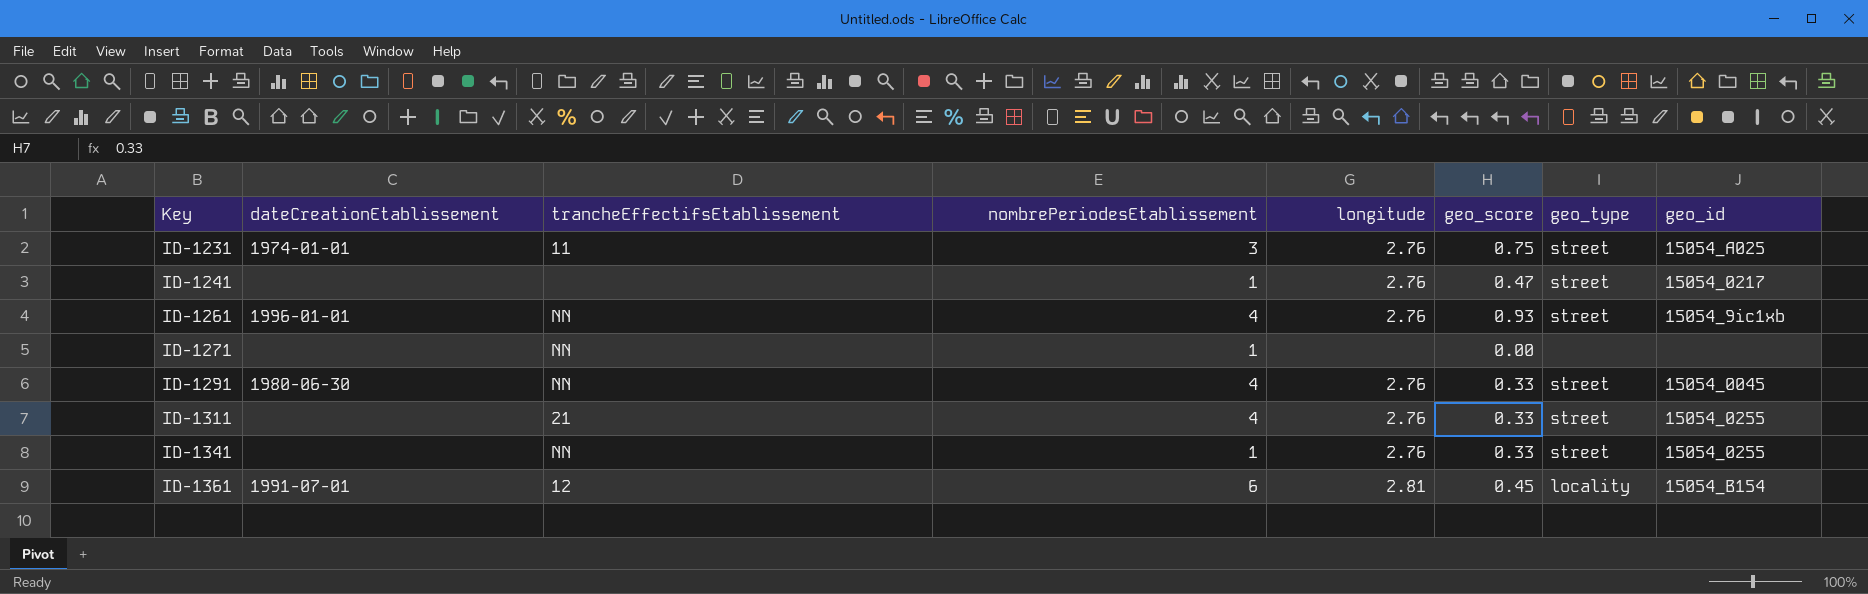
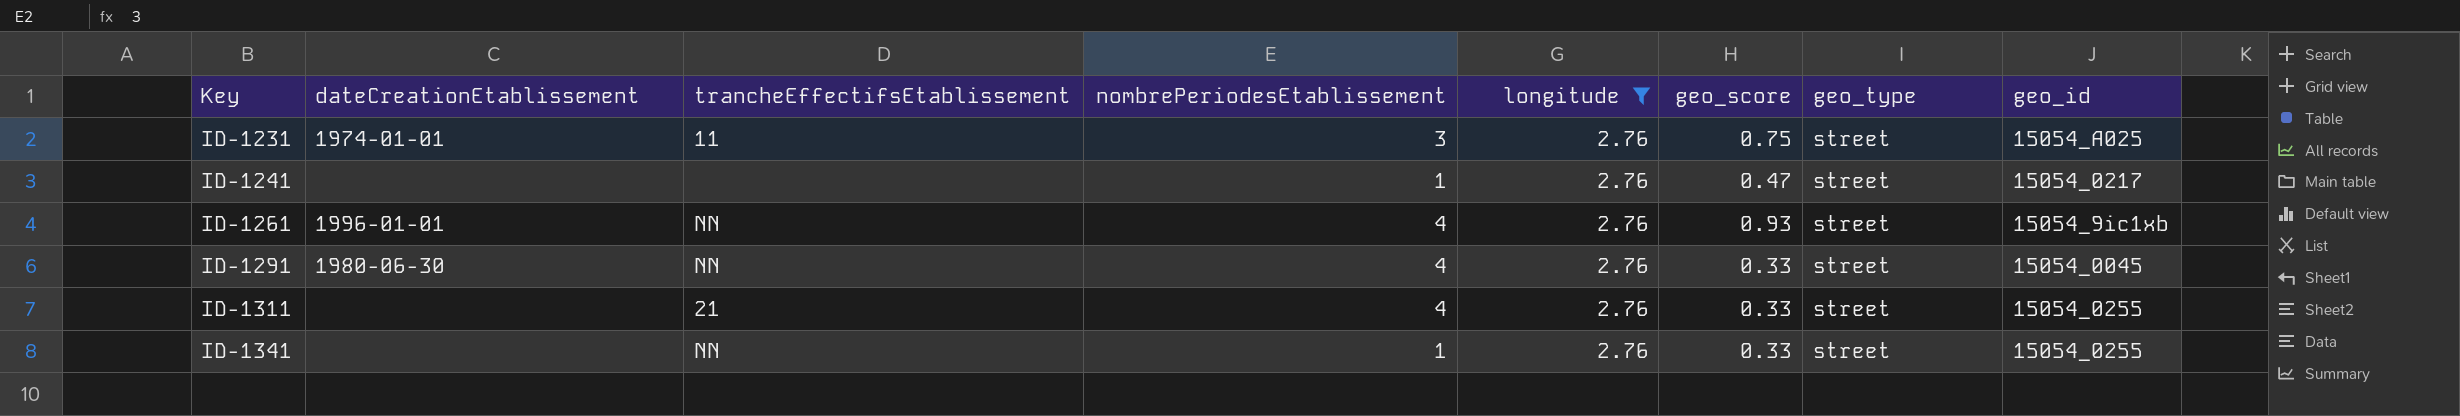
filter: none -> longitude = 2.76

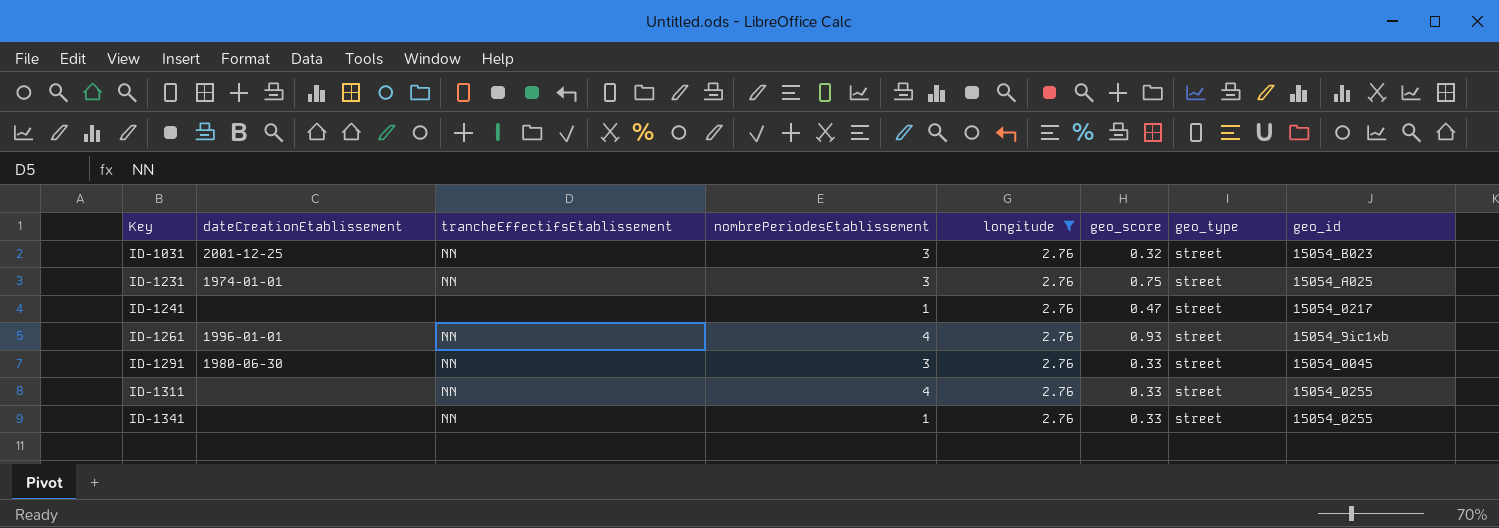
row ID-1031: none -> 2001-12-25 | NN | 3 | 2.76 | 0.32 | street | 15054_B023
ID-1231 | trancheEffectifsEtablissement: 11 -> NN
ID-1291 | nombrePeriodesEtablissement: 4 -> 3
ID-1311 | trancheEffectifsEtablissement: 21 -> NN

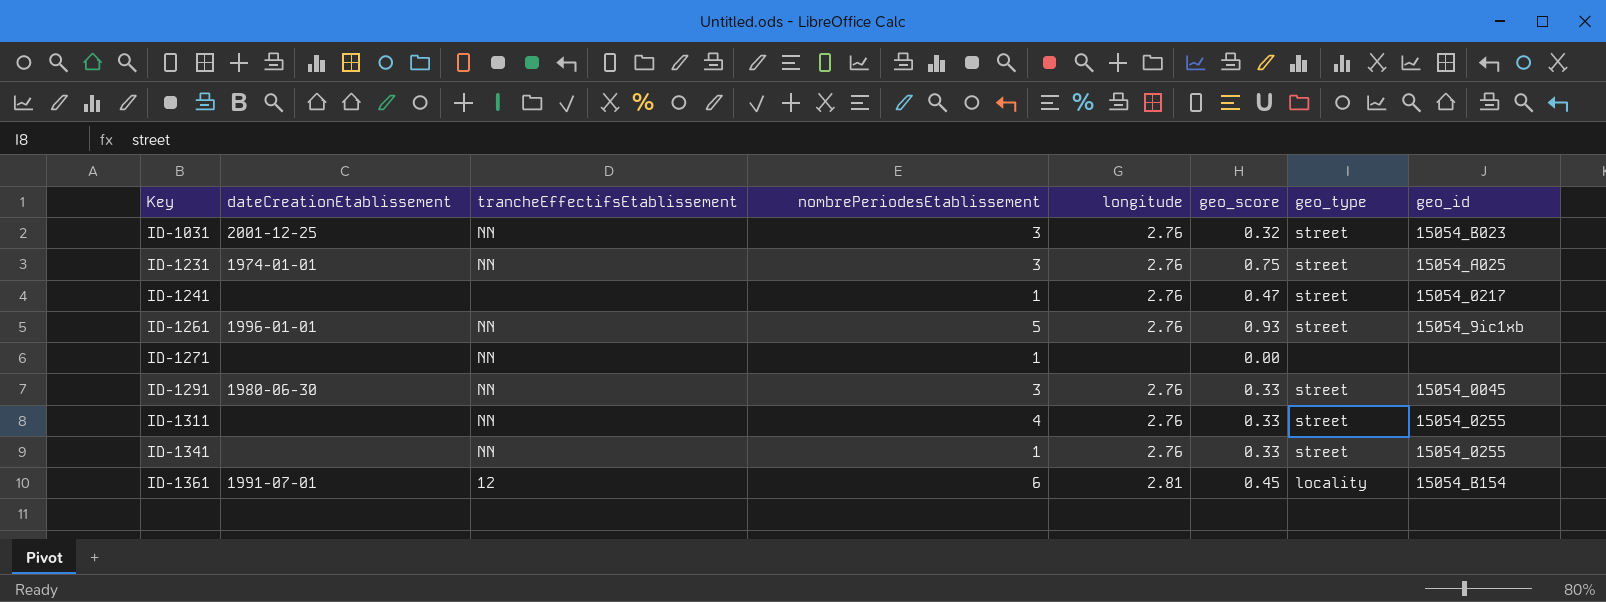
filter: longitude = 2.76 -> none
ID-1261 | nombrePeriodesEtablissement: 4 -> 5

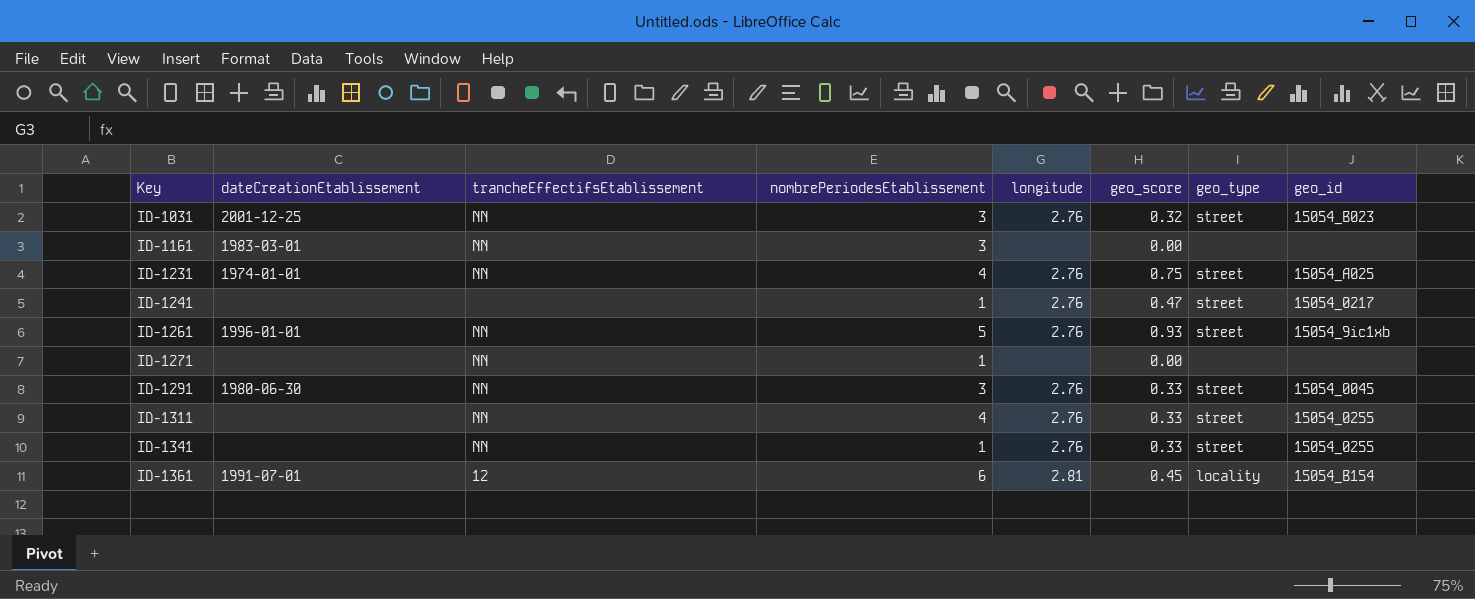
row ID-1161: none -> 1983-03-01 | NN | 3 | none | 0.00 | none | none
ID-1231 | nombrePeriodesEtablissement: 3 -> 4

